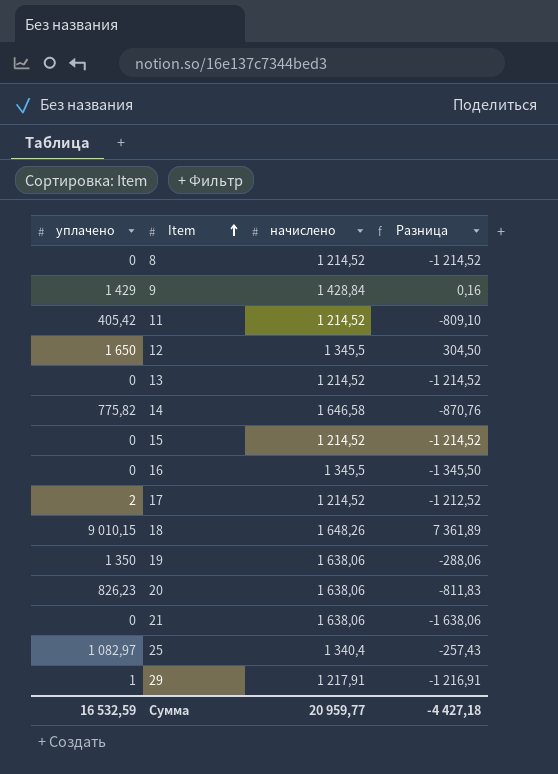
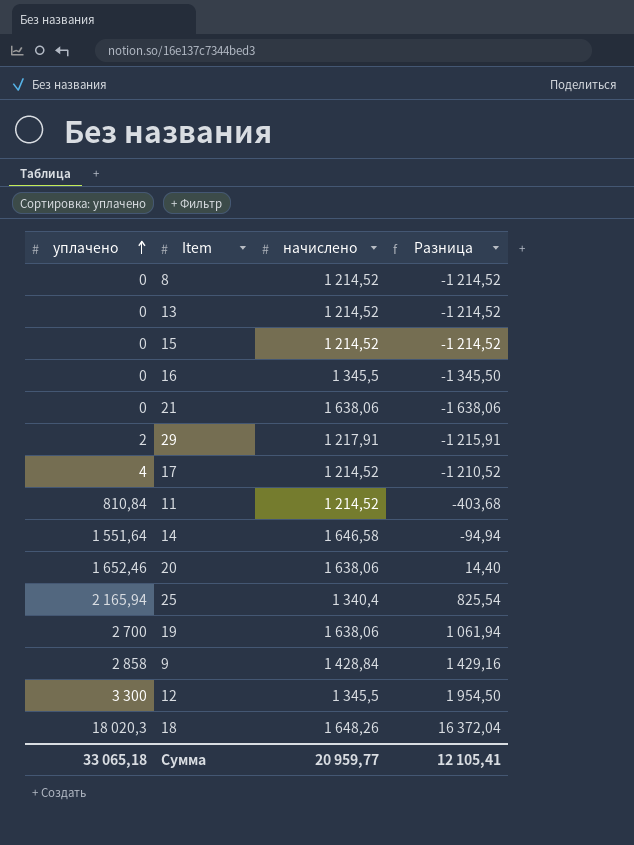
row order: Item ascending -> уплачено ascending
29 | уплачено: 1 -> 2
29 | Разница: -1 216,91 -> -1 215,91
17 | уплачено: 2 -> 4
17 | Разница: -1 212,52 -> -1 210,52
11 | уплачено: 405,42 -> 810,84
11 | Разница: -809,10 -> -403,68
14 | уплачено: 775,82 -> 1 551,64
14 | Разница: -870,76 -> -94,94
20 | уплачено: 826,23 -> 1 652,46
20 | Разница: -811,83 -> 14,40
25 | уплачено: 1 082,97 -> 2 165,94
25 | Разница: -257,43 -> 825,54
19 | уплачено: 1 350 -> 2 700
19 | Разница: -288,06 -> 1 061,94
9 | уплачено: 1 429 -> 2 858
9 | Разница: 0,16 -> 1 429,16
12 | уплачено: 1 650 -> 3 300
12 | Разница: 304,50 -> 1 954,50
18 | уплачено: 9 010,15 -> 18 020,3
18 | Разница: 7 361,89 -> 16 372,04
Сумма | уплачено: 16 532,59 -> 33 065,18
Сумма | Разница: -4 427,18 -> 12 105,41

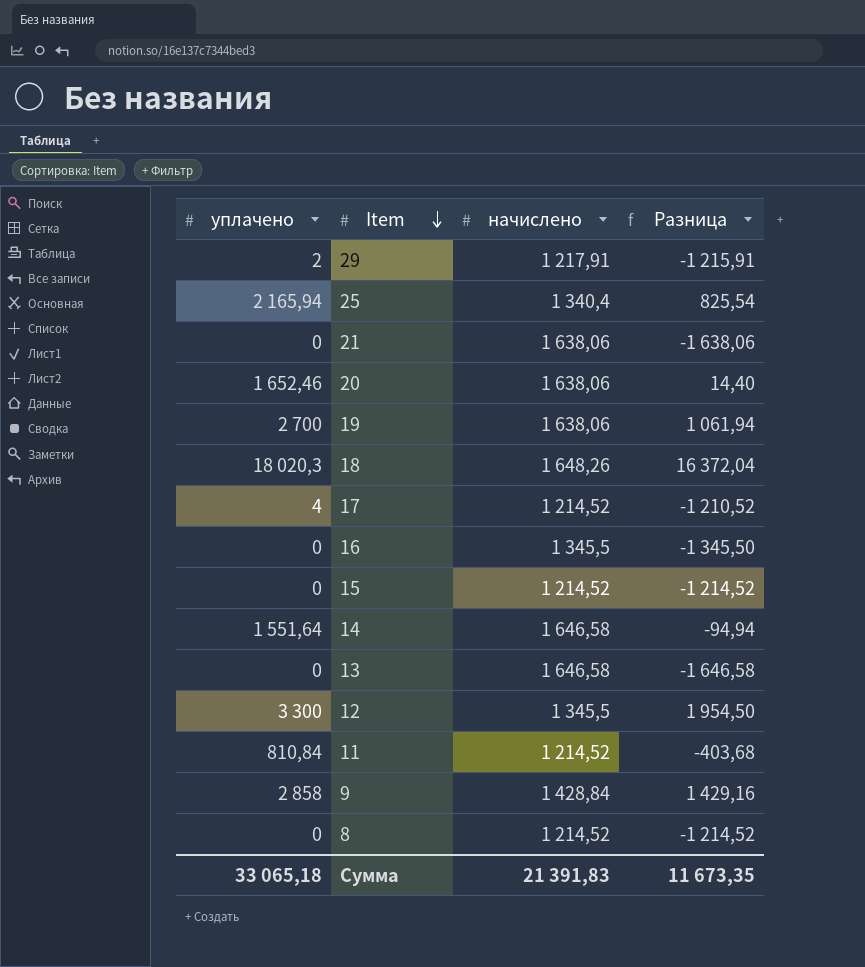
row order: уплачено ascending -> Item descending
13 | начислено: 1 214,52 -> 1 646,58
13 | Разница: -1 214,52 -> -1 646,58
Сумма | начислено: 20 959,77 -> 21 391,83
Сумма | Разница: 12 105,41 -> 11 673,35

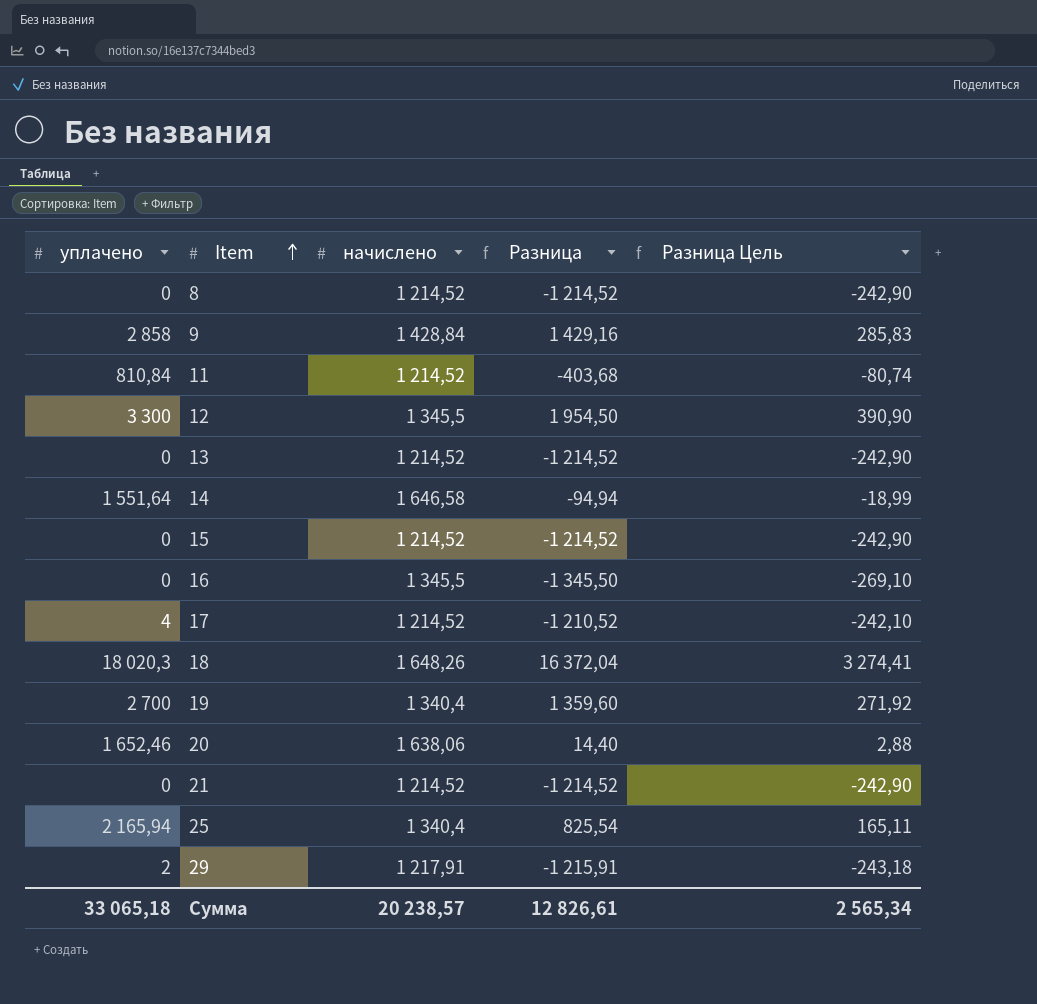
row order: Item descending -> Item ascending
column Разница Цель | formula: none -> [Разница] * 0,2
13 | начислено: 1 646,58 -> 1 214,52
13 | Разница: -1 646,58 -> -1 214,52
19 | начислено: 1 638,06 -> 1 340,4
19 | Разница: 1 061,94 -> 1 359,60
21 | начислено: 1 638,06 -> 1 214,52
21 | Разница: -1 638,06 -> -1 214,52
Сумма | начислено: 21 391,83 -> 20 238,57
Сумма | Разница: 11 673,35 -> 12 826,61

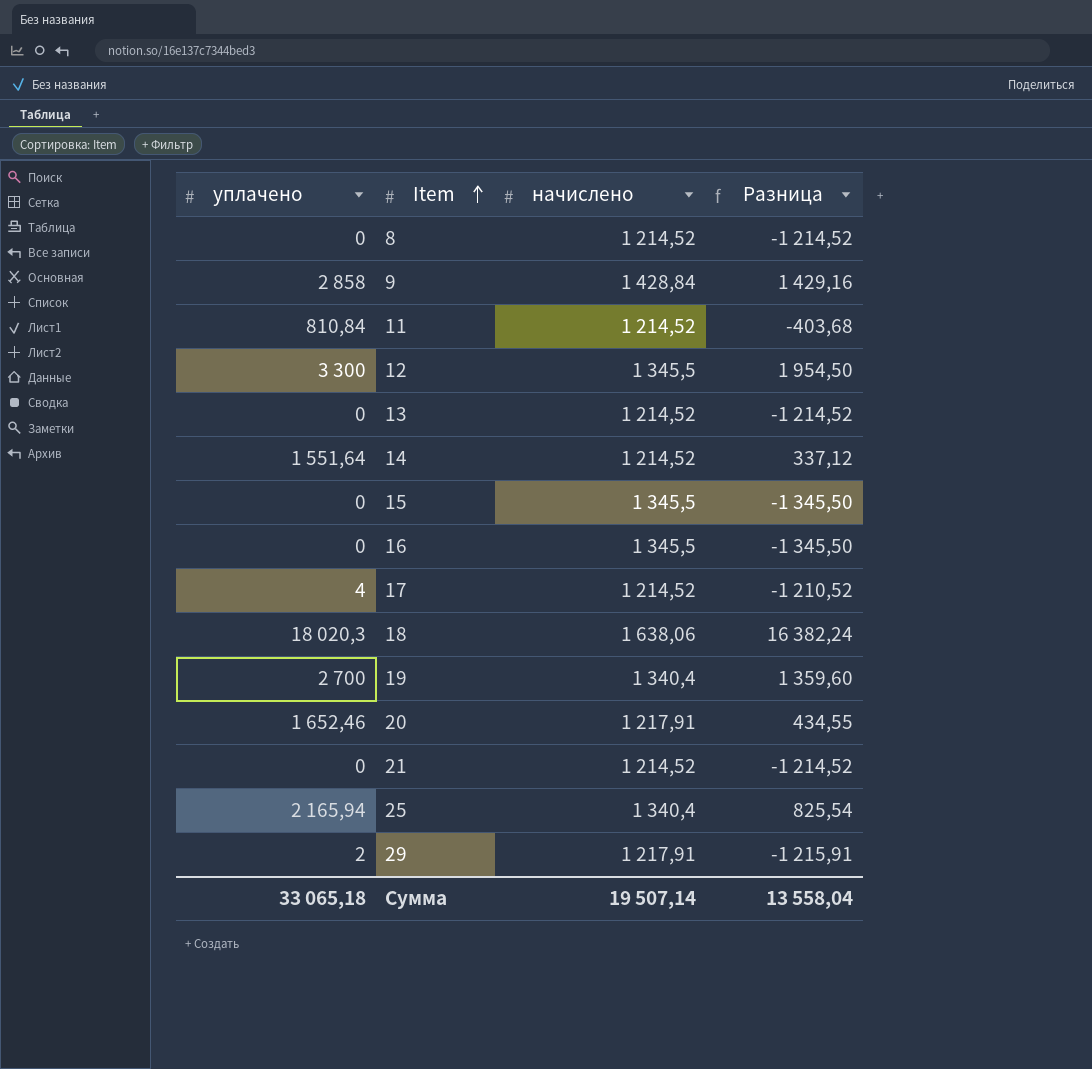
column Разница Цель | formula: [Разница] * 0,2 -> none
14 | начислено: 1 646,58 -> 1 214,52
14 | Разница: -94,94 -> 337,12
15 | начислено: 1 214,52 -> 1 345,5
15 | Разница: -1 214,52 -> -1 345,50
18 | начислено: 1 648,26 -> 1 638,06
18 | Разница: 16 372,04 -> 16 382,24
20 | начислено: 1 638,06 -> 1 217,91
20 | Разница: 14,40 -> 434,55
Сумма | начислено: 20 238,57 -> 19 507,14
Сумма | Разница: 12 826,61 -> 13 558,04

